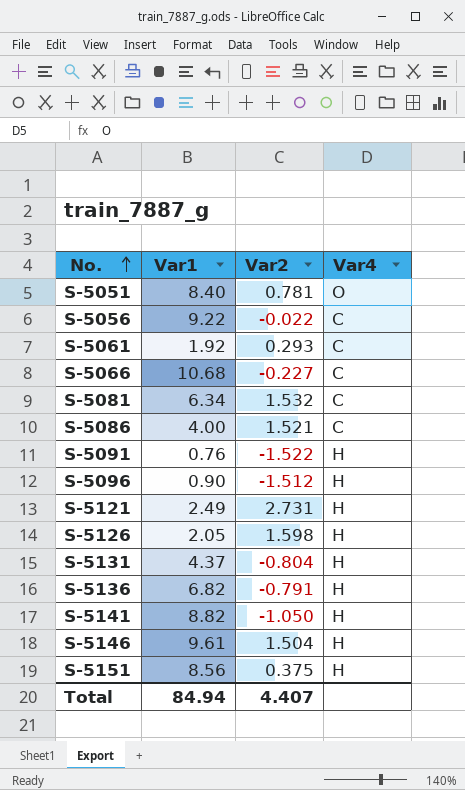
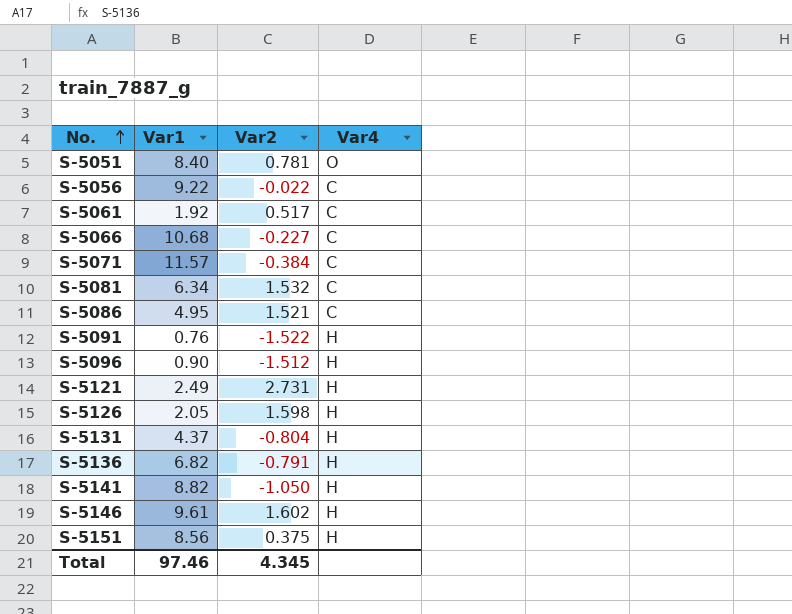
S-5061 | Var2: 0.293 -> 0.517
row S-5071: none -> 11.57 | -0.384 | C
S-5086 | Var1: 4.00 -> 4.95
S-5146 | Var2: 1.504 -> 1.602
Total | Var1: 84.94 -> 97.46
Total | Var2: 4.407 -> 4.345

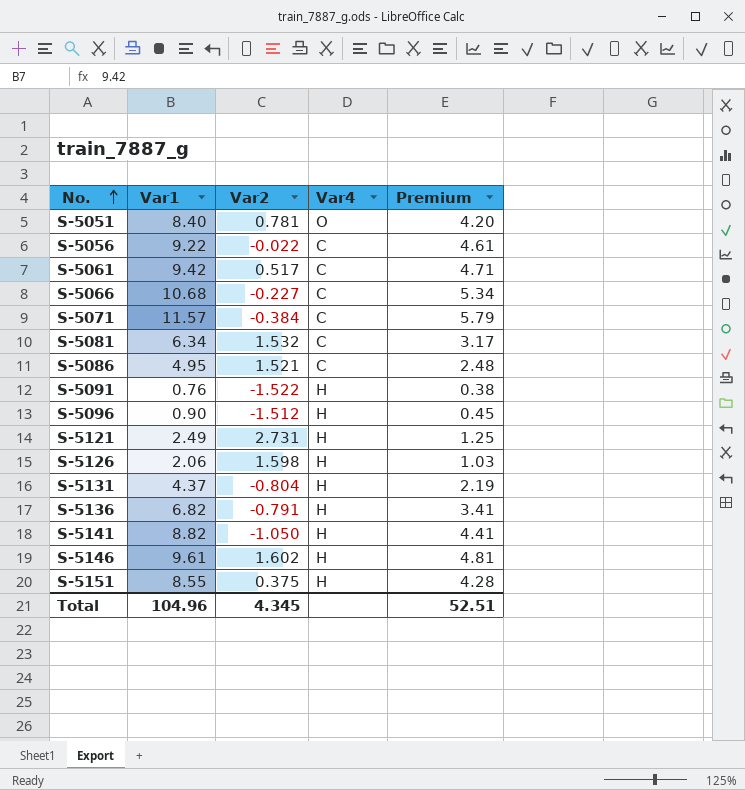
column Premium | formula: none -> [Var1] * 0.5
S-5061 | Var1: 1.92 -> 9.42
S-5126 | Var1: 2.05 -> 2.06
S-5151 | Var1: 8.56 -> 8.55
Total | Var1: 97.46 -> 104.96

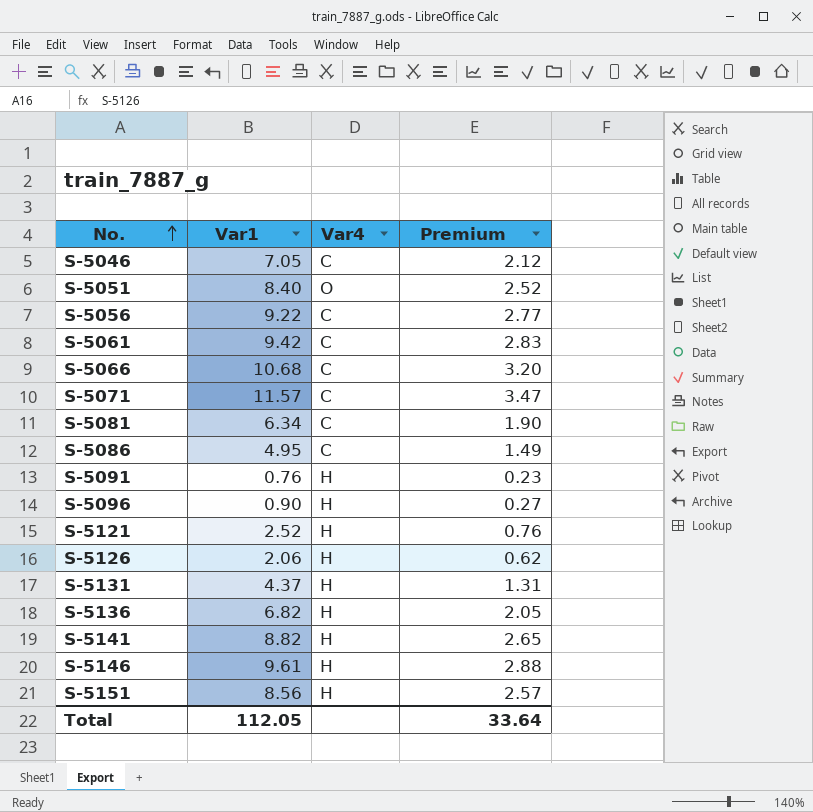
column Var2 | position: 3 -> none
column Premium | formula: [Var1] * 0.5 -> [Var1] * 0.3
row S-5046: none -> 7.05 | C | 2.12
S-5121 | Var1: 2.49 -> 2.52
S-5151 | Var1: 8.55 -> 8.56
Total | Var1: 104.96 -> 112.05
Total | Premium: 52.51 -> 33.64

